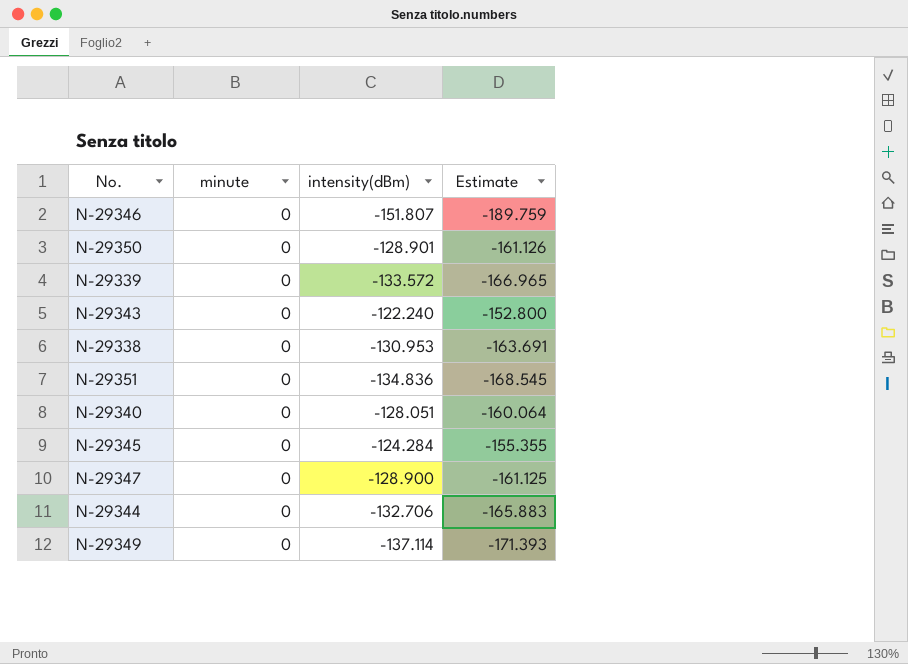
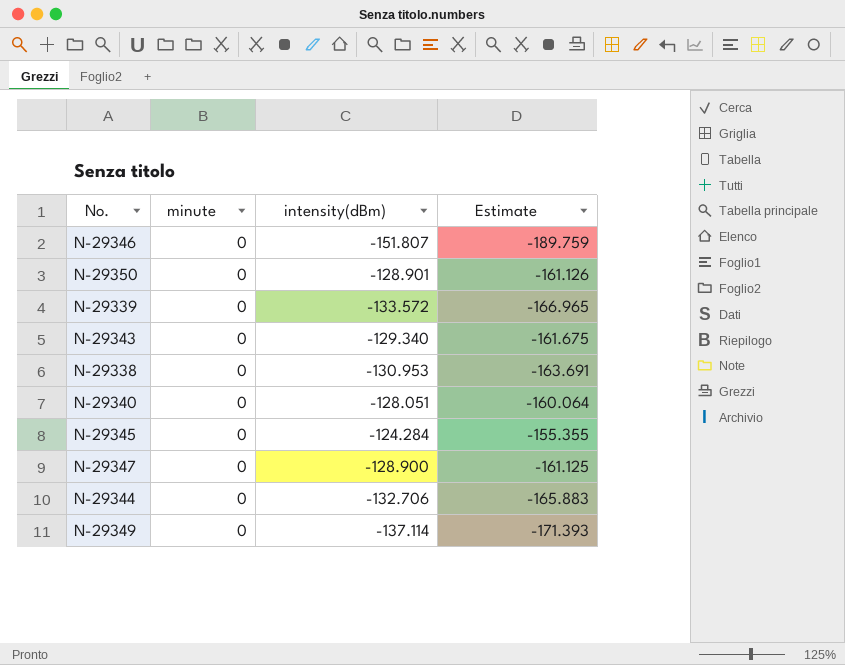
row N-29351: 0 | -134.836 | -168.545 -> none
N-29343 | intensity(dBm): -122.240 -> -129.340
N-29343 | Estimate: -152.800 -> -161.675

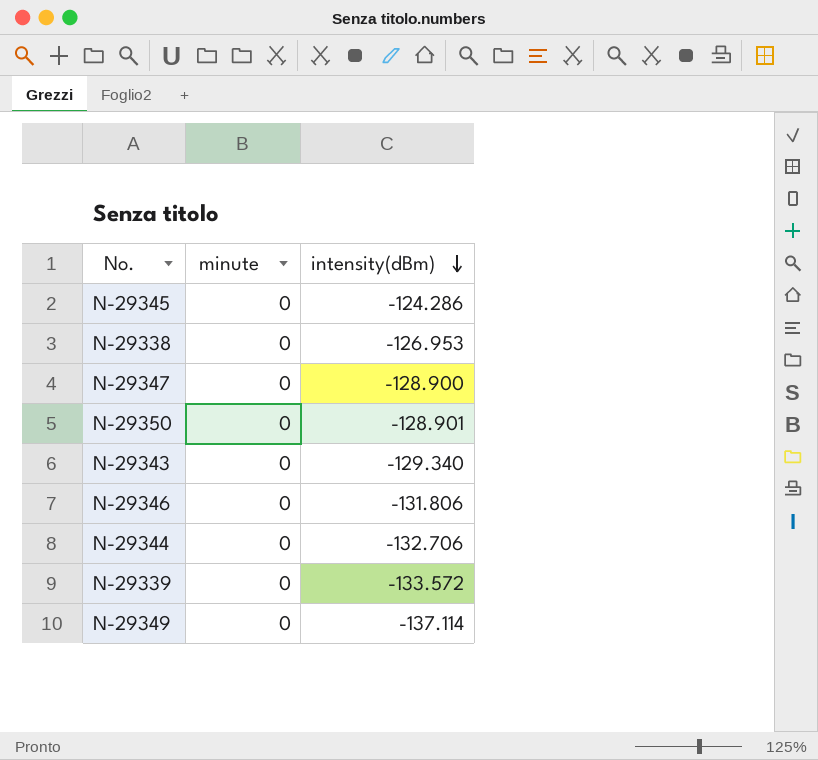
row order: none -> intensity(dBm) descending
column Estimate | formula: [intensity(dBm)] * 1.25 -> none
row N-29340: 0 | -128.051 | -160.064 -> none
N-29345 | intensity(dBm): -124.284 -> -124.286
N-29338 | intensity(dBm): -130.953 -> -126.953
N-29346 | intensity(dBm): -151.807 -> -131.806

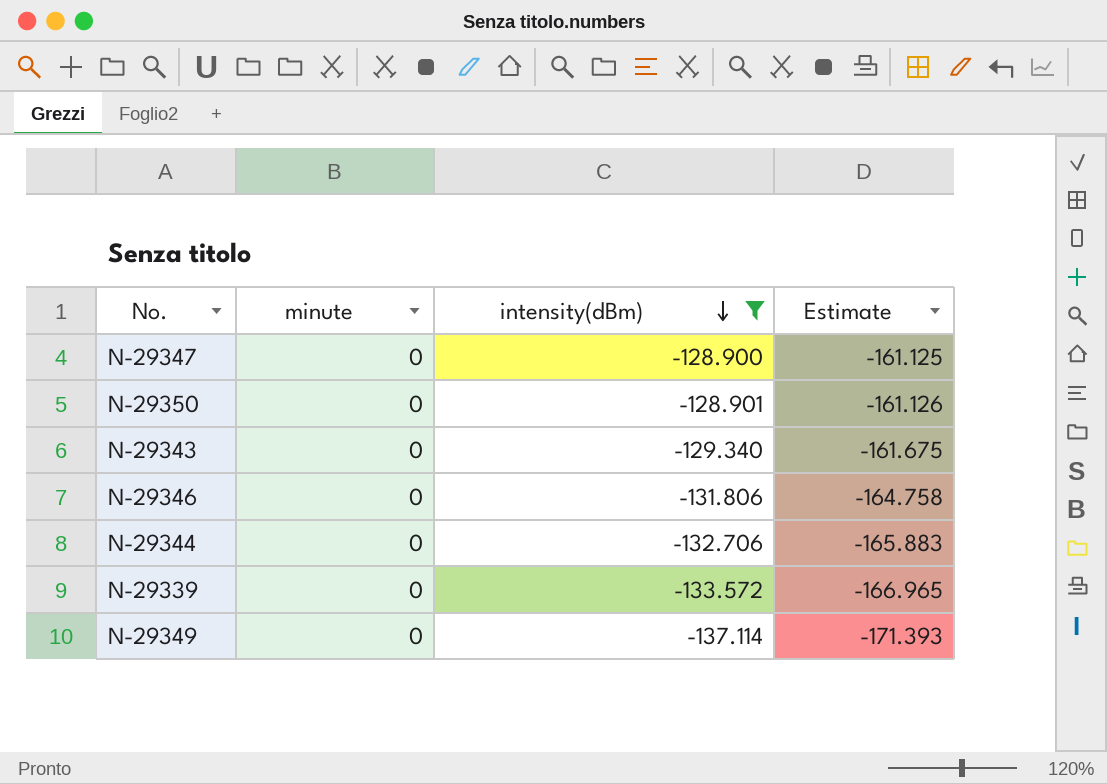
filter: none -> intensity(dBm) <= -128.900
column Estimate | formula: none -> [intensity(dBm)] * 1.25

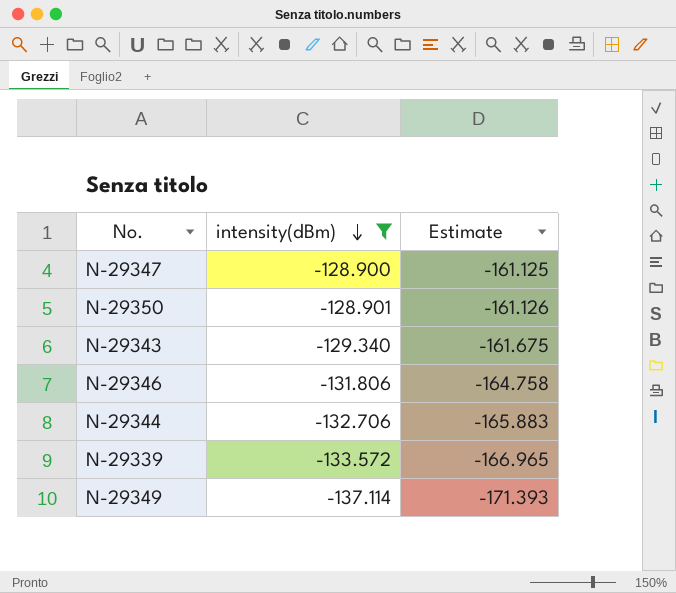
column minute | position: 2 -> none

